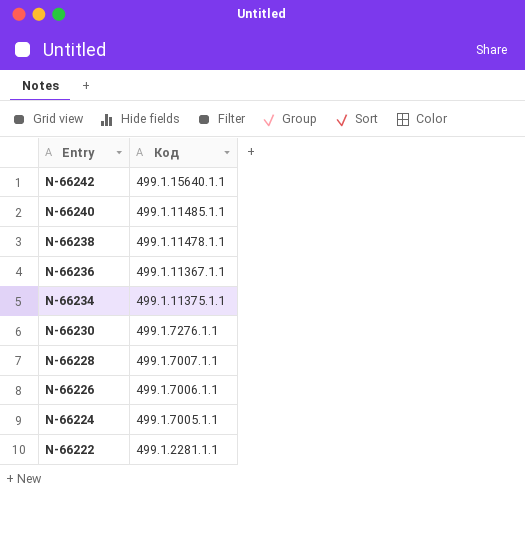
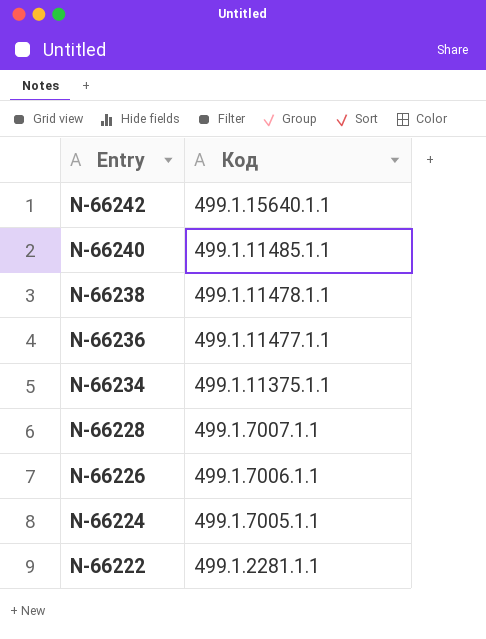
row N-66230: 499.1.7276.1.1 -> none
N-66236 | Код: 499.1.11367.1.1 -> 499.1.11477.1.1

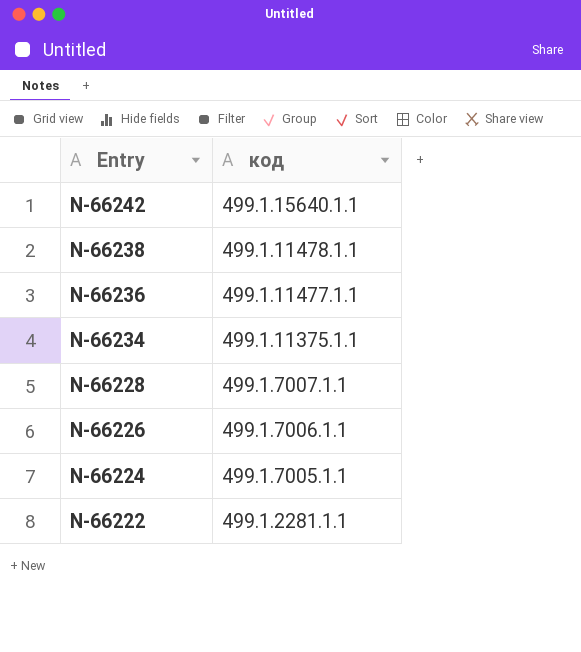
column name: Код -> код
row N-66240: 499.1.11485.1.1 -> none

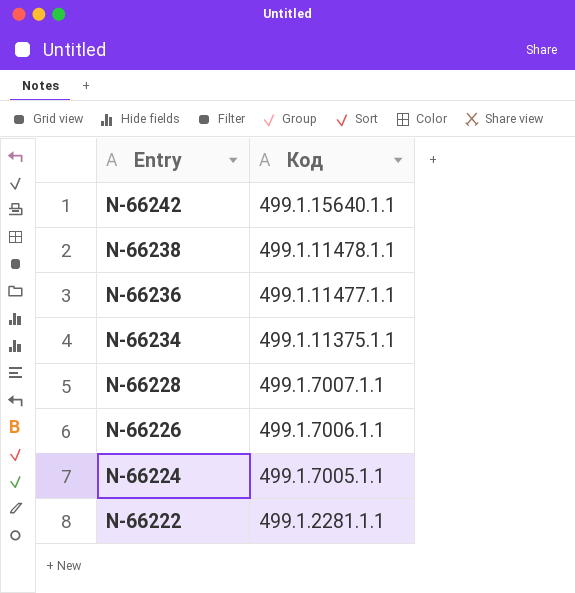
column name: код -> Код

